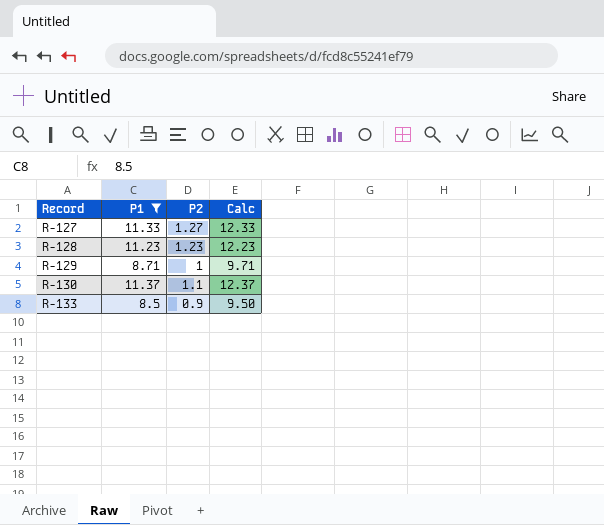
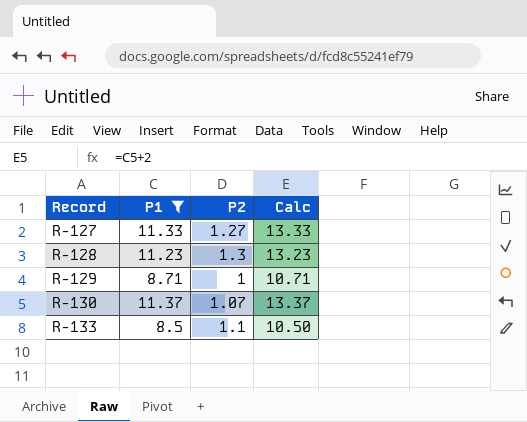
column Calc | formula: [P1] + 1 -> [P1] + 2
R-128 | P2: 1.23 -> 1.3
R-130 | P2: 1.1 -> 1.07
R-133 | P2: 0.9 -> 1.1

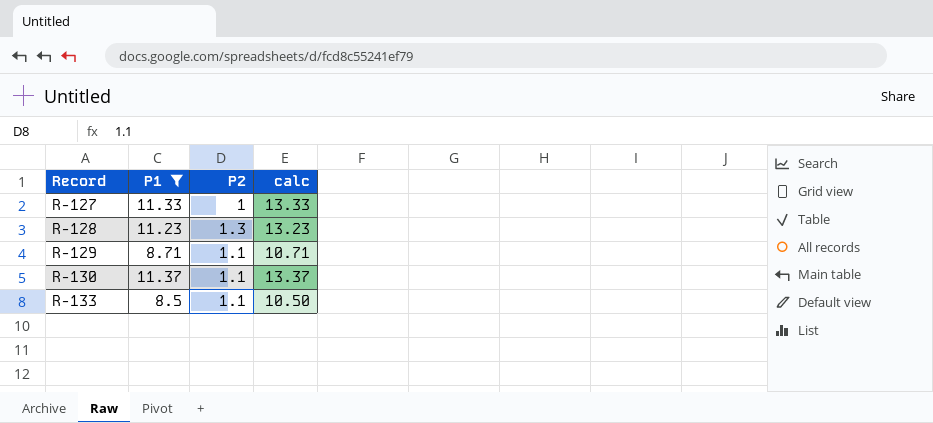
column name: Calc -> calc
R-127 | P2: 1.27 -> 1
R-129 | P2: 1 -> 1.1
R-130 | P2: 1.07 -> 1.1

